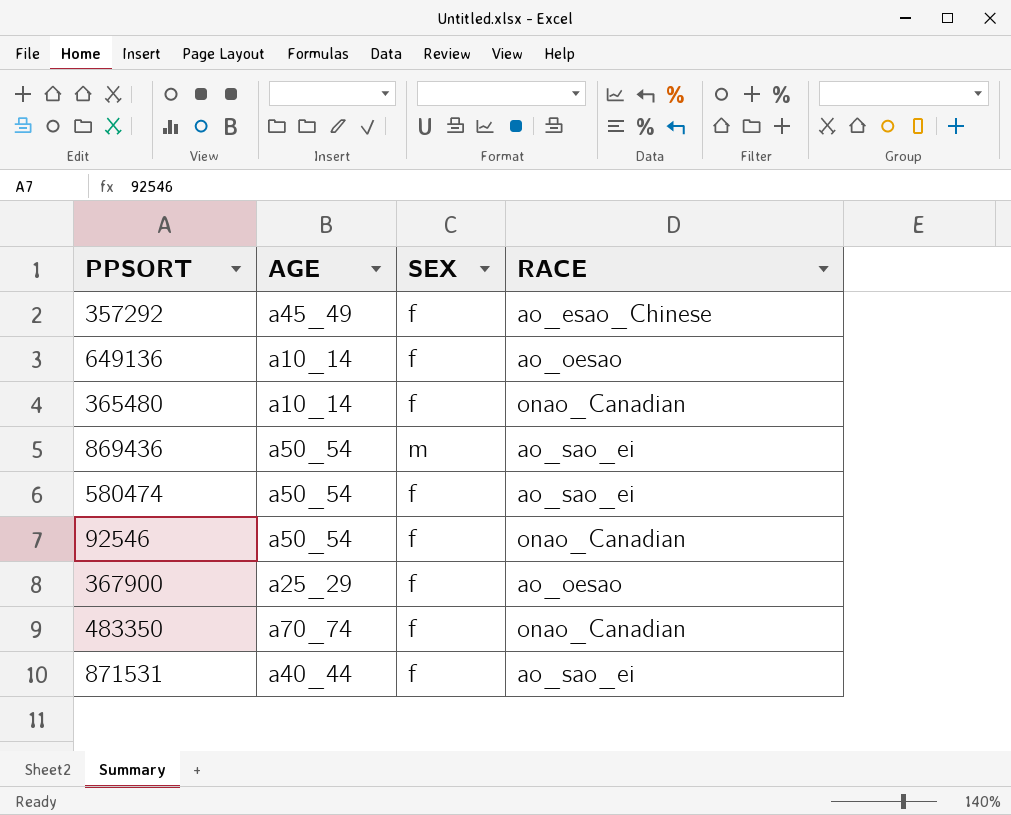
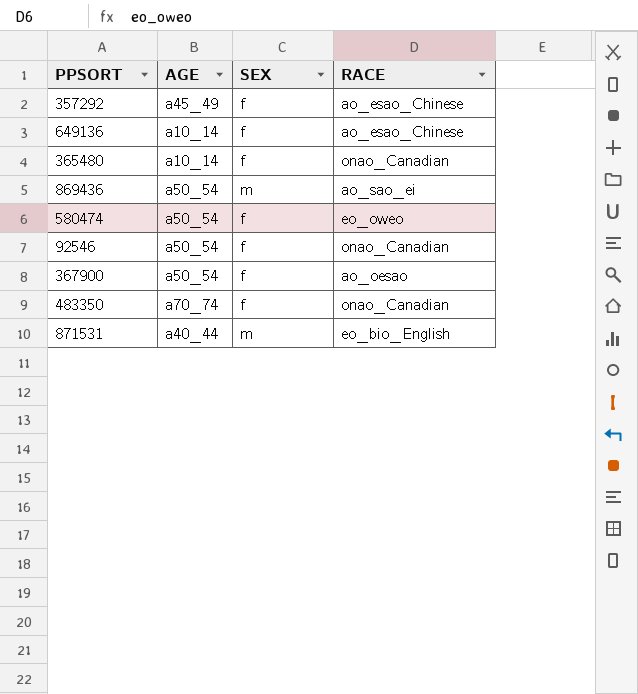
649136 | RACE: ao_oesao -> ao_esao_Chinese
580474 | RACE: ao_sao_ei -> eo_oweo
367900 | AGE: a25_29 -> a50_54
871531 | SEX: f -> m
871531 | RACE: ao_sao_ei -> eo_bio_English

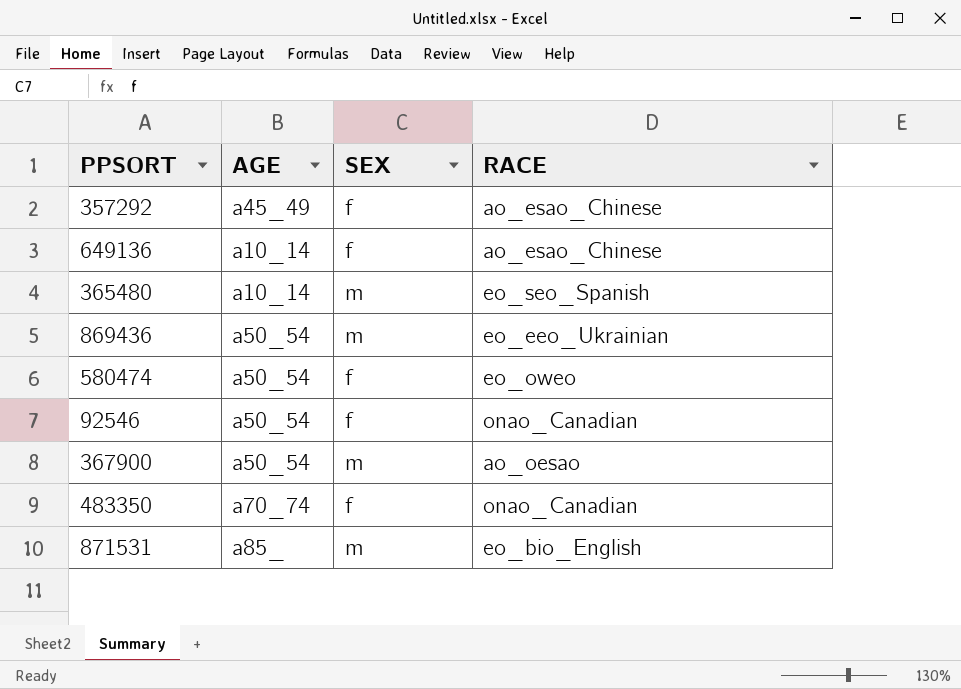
365480 | SEX: f -> m
365480 | RACE: onao_Canadian -> eo_seo_Spanish
869436 | RACE: ao_sao_ei -> eo_eeo_Ukrainian
367900 | SEX: f -> m
871531 | AGE: a40_44 -> a85_

